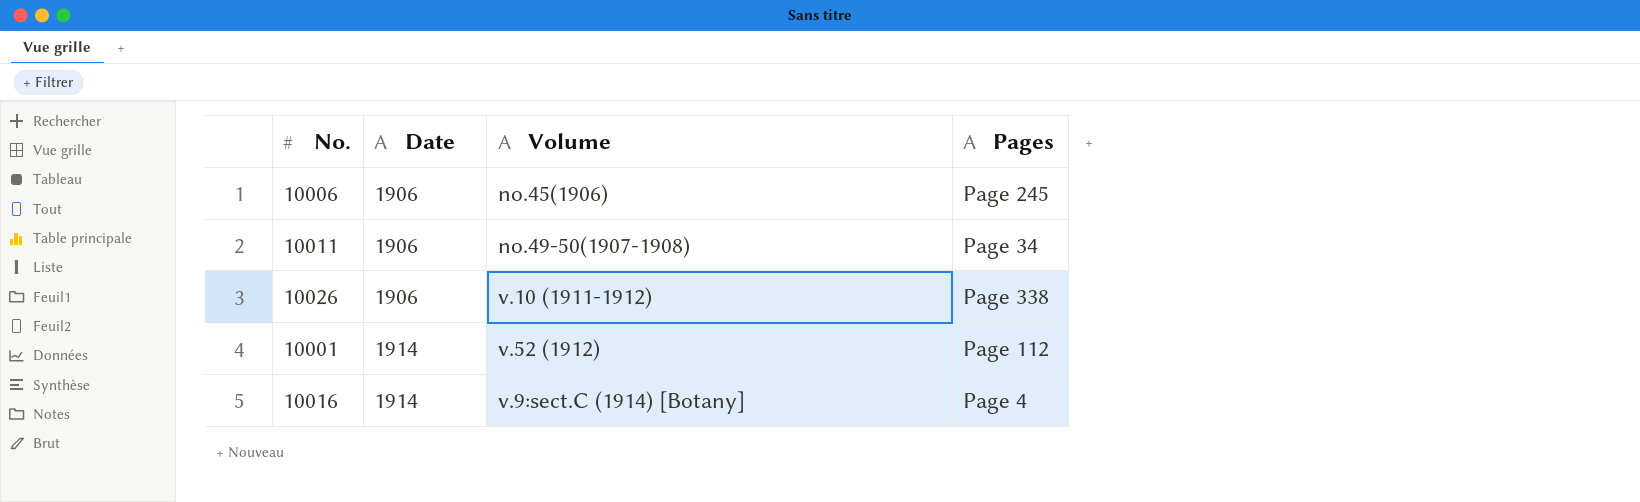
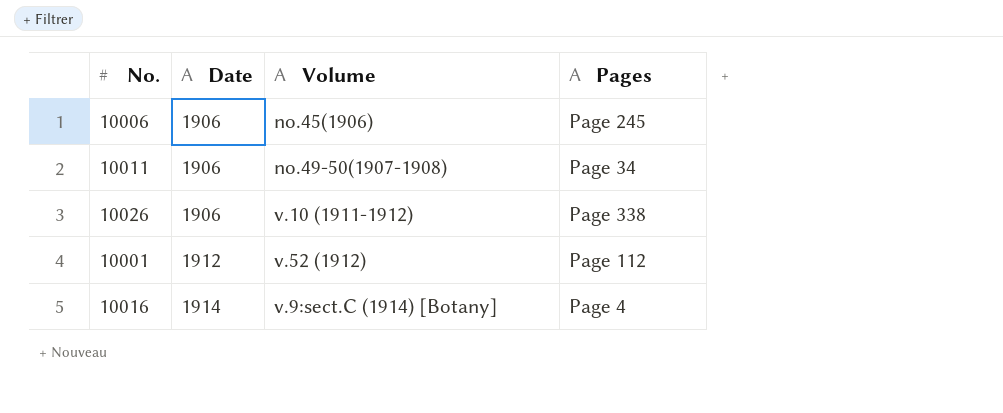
10001 | Date: 1914 -> 1912

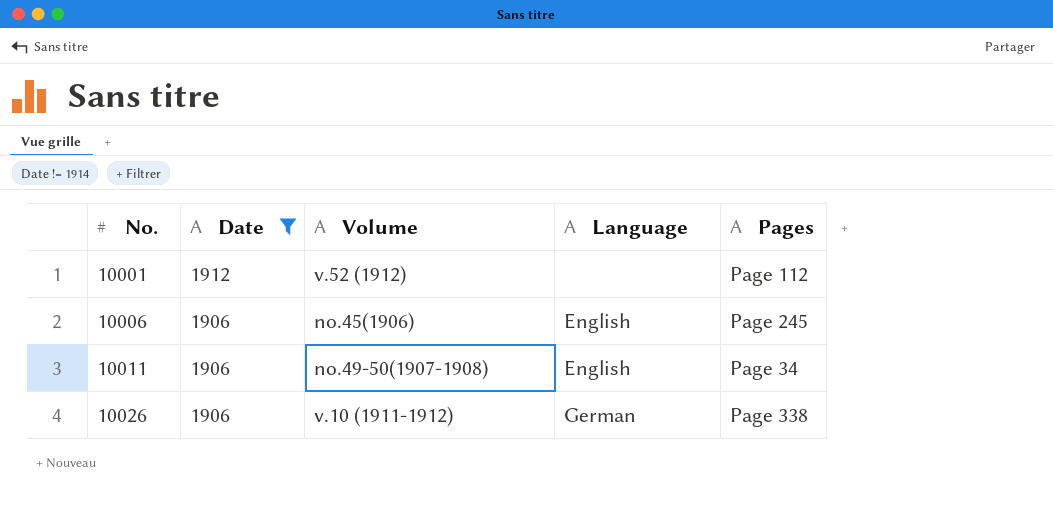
filter: none -> Date != 1914
row order: Date ascending -> No. ascending
column Language | position: none -> 4

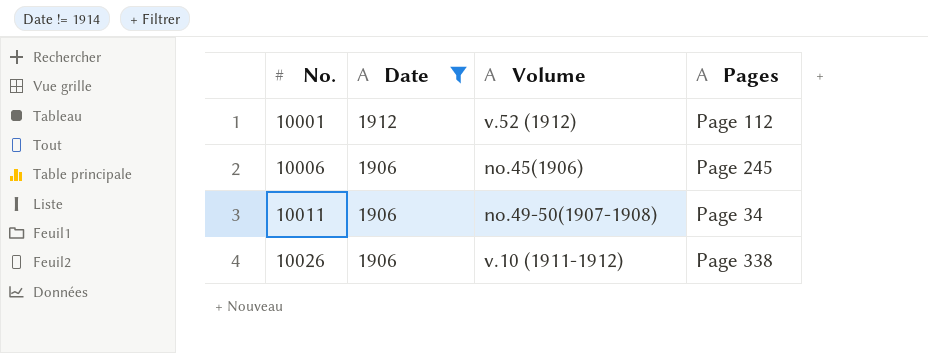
column Language | position: 4 -> none

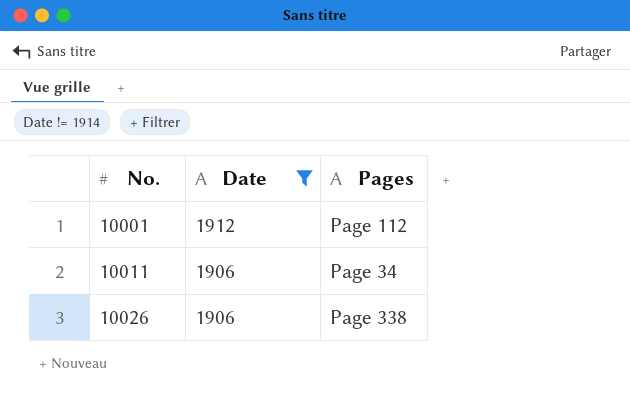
column Volume | position: 3 -> none
row 10006: 1906 | no.45(1906) | Page 245 -> none

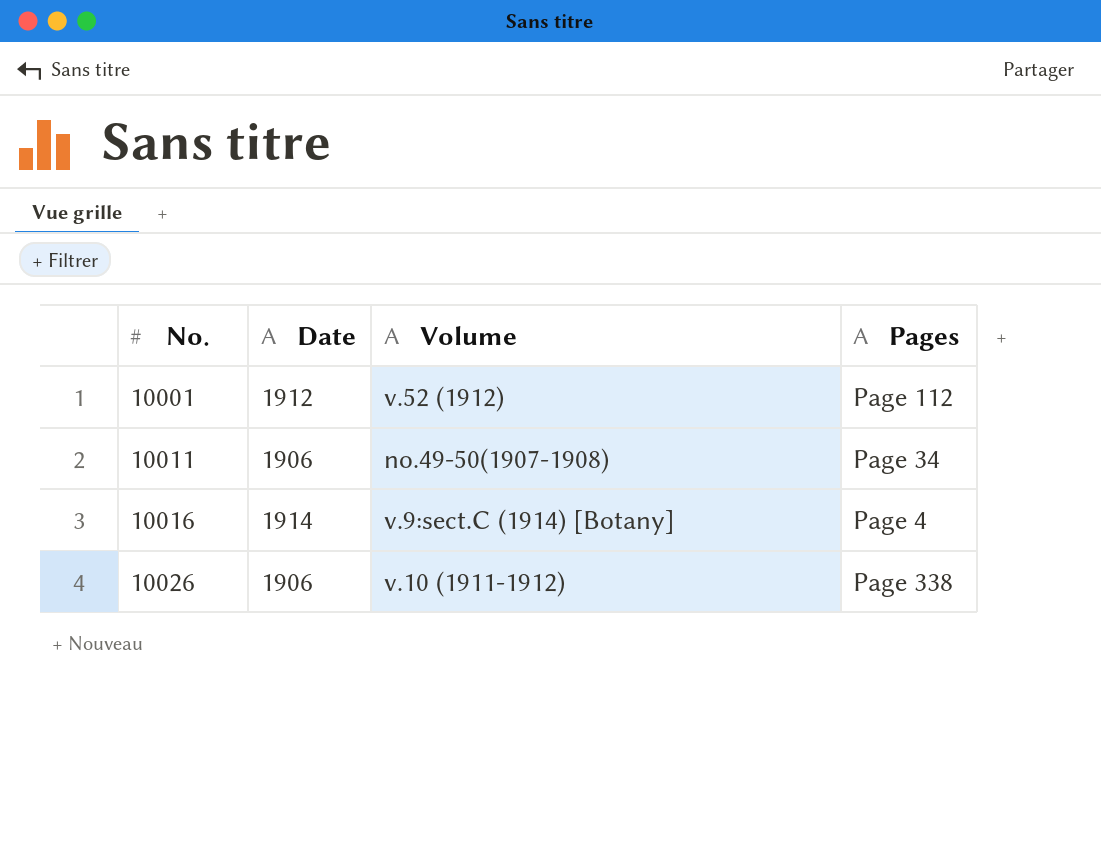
filter: Date != 1914 -> none
column Volume | position: none -> 3

